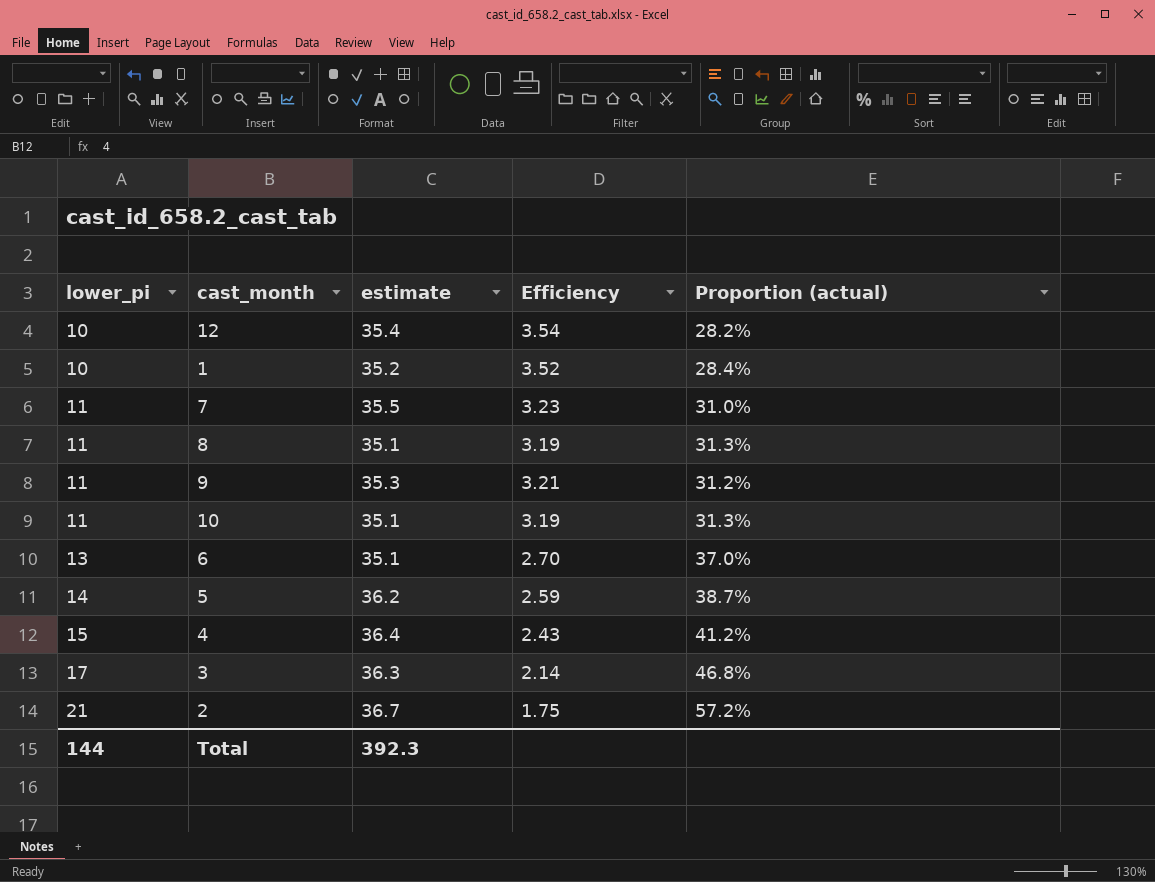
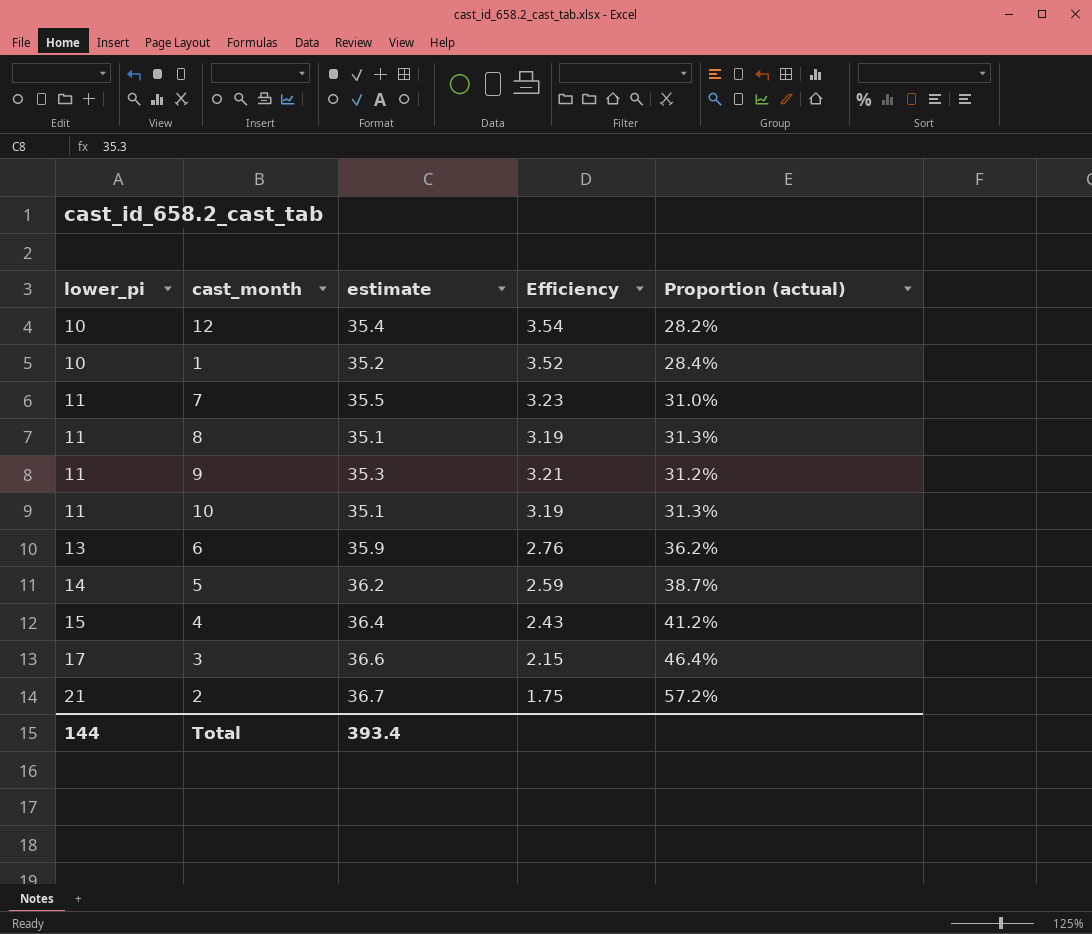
6 | estimate: 35.1 -> 35.9
6 | Efficiency: 2.70 -> 2.76
6 | Proportion (actual): 37.0% -> 36.2%
3 | estimate: 36.3 -> 36.6
3 | Efficiency: 2.14 -> 2.15
3 | Proportion (actual): 46.8% -> 46.4%
Total | estimate: 392.3 -> 393.4

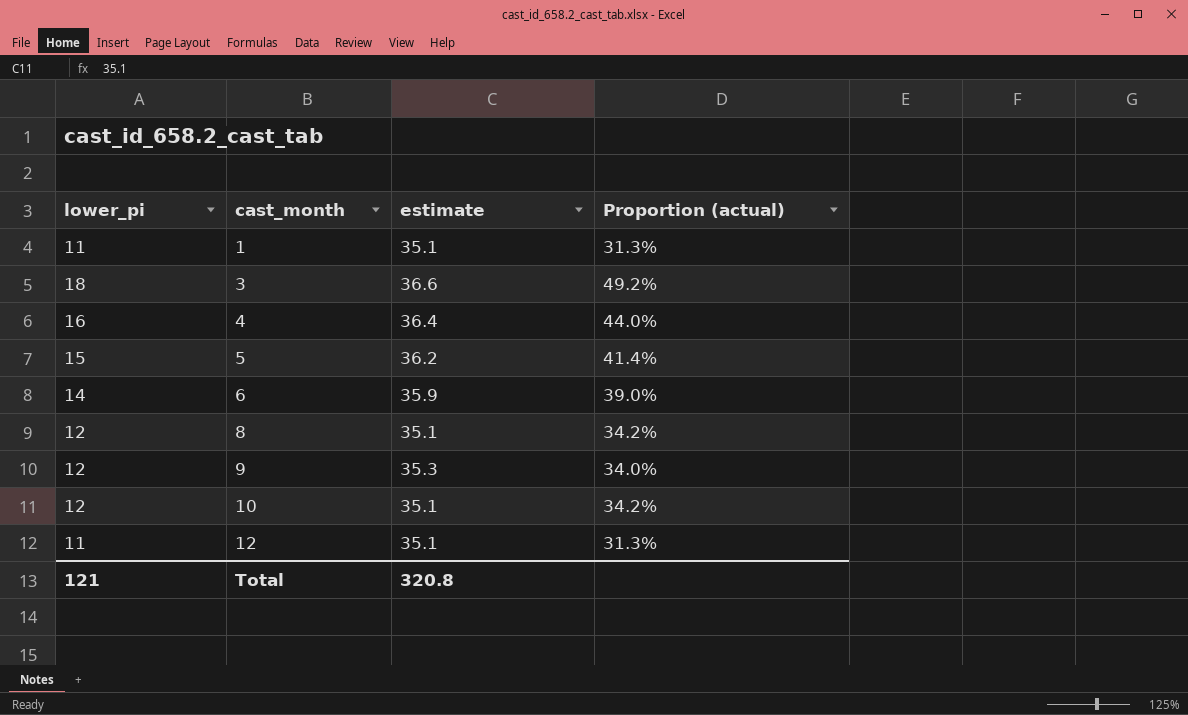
row order: lower_pi ascending -> cast_month ascending
column Efficiency | formula: [estimate] / [lower_pi] -> none
row 7: 11 | 35.5 | 3.23 | 31.0% -> none
row 2: 21 | 36.7 | 1.75 | 57.2% -> none
1 | lower_pi: 10 -> 11
1 | estimate: 35.2 -> 35.1
1 | Proportion (actual): 28.4% -> 31.3%
3 | lower_pi: 17 -> 18
3 | Proportion (actual): 46.4% -> 49.2%
4 | lower_pi: 15 -> 16
4 | Proportion (actual): 41.2% -> 44.0%
5 | lower_pi: 14 -> 15
5 | Proportion (actual): 38.7% -> 41.4%
6 | lower_pi: 13 -> 14
6 | Proportion (actual): 36.2% -> 39.0%
8 | lower_pi: 11 -> 12
8 | Proportion (actual): 31.3% -> 34.2%
9 | lower_pi: 11 -> 12
9 | Proportion (actual): 31.2% -> 34.0%
10 | lower_pi: 11 -> 12
10 | Proportion (actual): 31.3% -> 34.2%
12 | lower_pi: 10 -> 11
12 | estimate: 35.4 -> 35.1
12 | Proportion (actual): 28.2% -> 31.3%
Total | lower_pi: 144 -> 121
Total | estimate: 393.4 -> 320.8

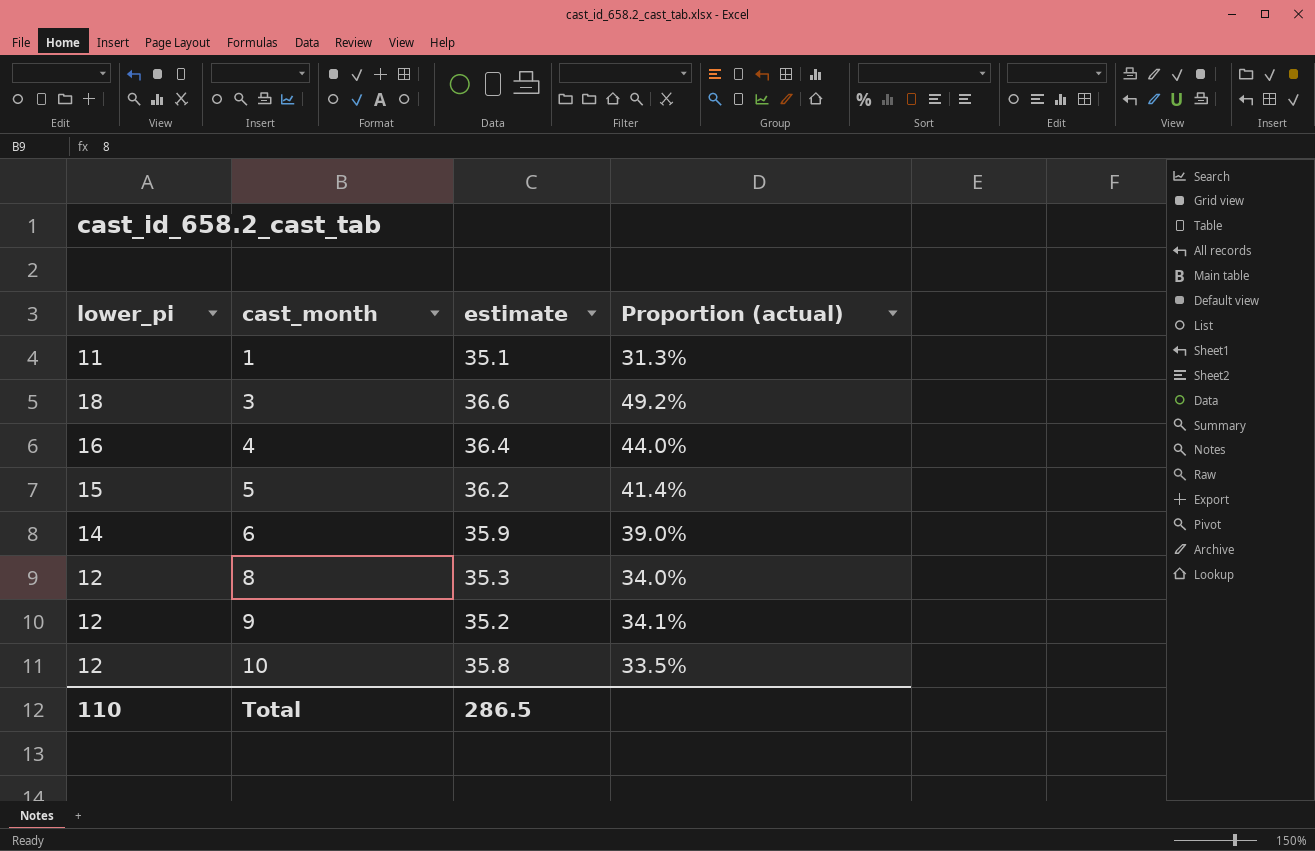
row 12: 11 | 35.1 | 31.3% -> none
8 | estimate: 35.1 -> 35.3
8 | Proportion (actual): 34.2% -> 34.0%
9 | estimate: 35.3 -> 35.2
9 | Proportion (actual): 34.0% -> 34.1%
10 | estimate: 35.1 -> 35.8
10 | Proportion (actual): 34.2% -> 33.5%
Total | lower_pi: 121 -> 110
Total | estimate: 320.8 -> 286.5

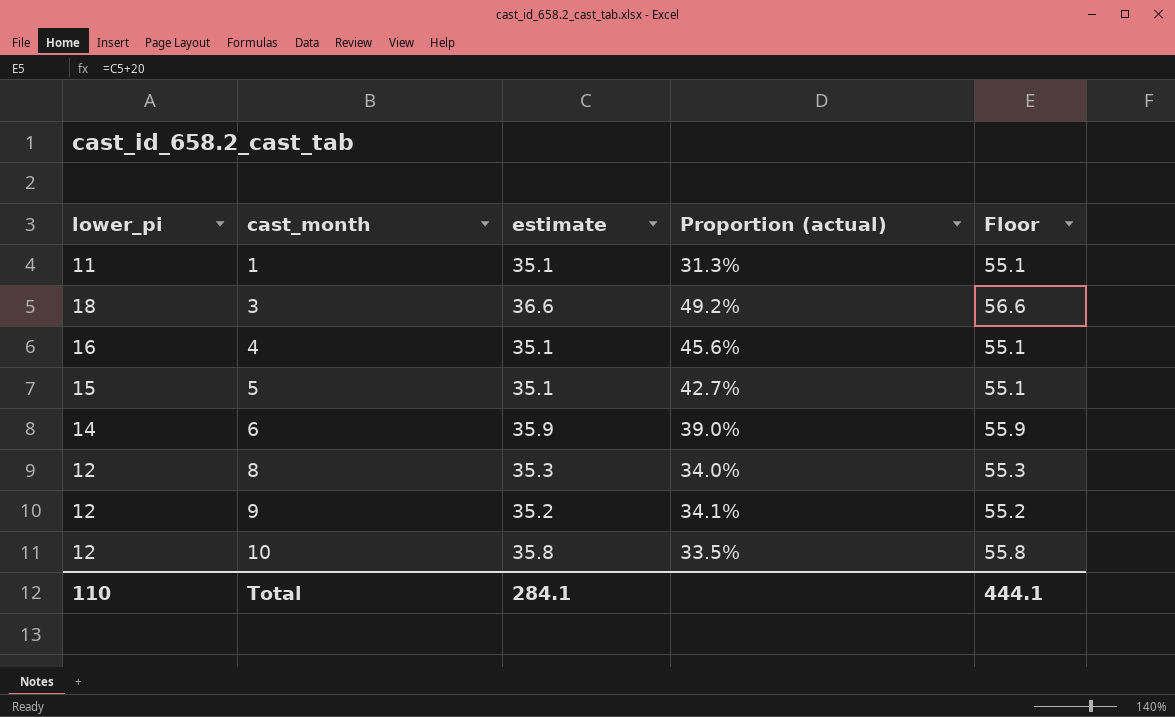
column Floor | formula: none -> [estimate] + 20
4 | estimate: 36.4 -> 35.1
4 | Proportion (actual): 44.0% -> 45.6%
5 | estimate: 36.2 -> 35.1
5 | Proportion (actual): 41.4% -> 42.7%
Total | estimate: 286.5 -> 284.1

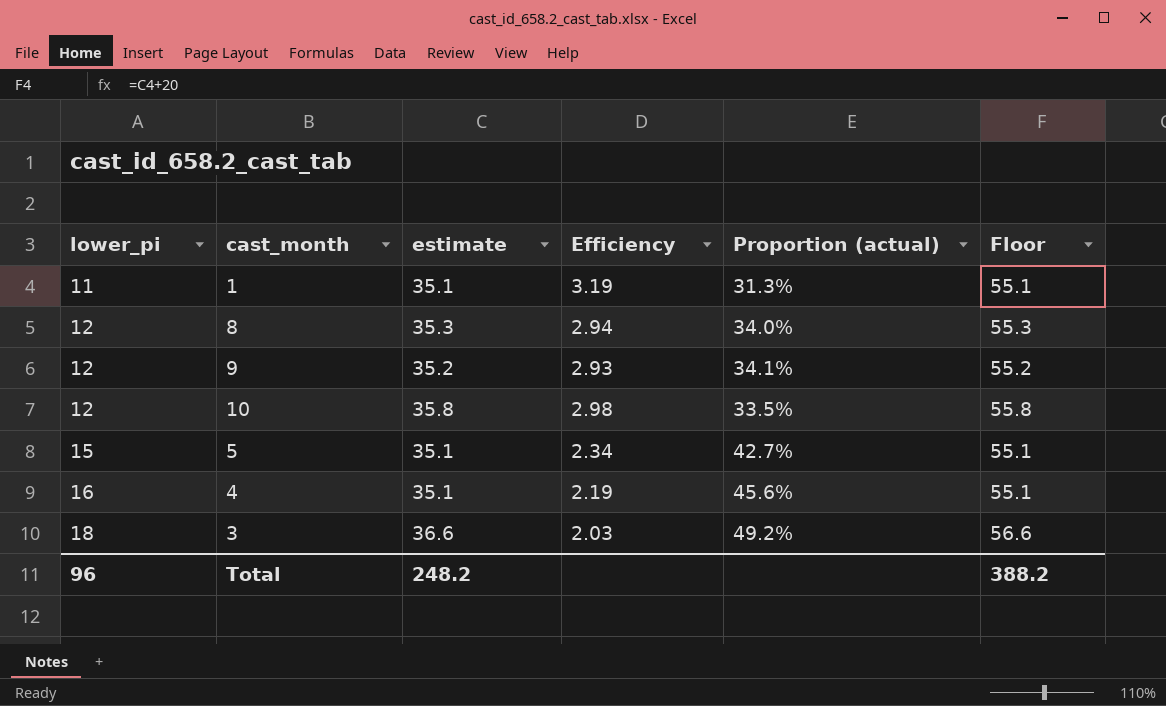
row order: cast_month ascending -> lower_pi ascending
column Efficiency | formula: none -> [estimate] / [lower_pi]
row 6: 14 | 35.9 | 39.0% | 55.9 -> none
Total | lower_pi: 110 -> 96
Total | estimate: 284.1 -> 248.2
Total | Floor: 444.1 -> 388.2

